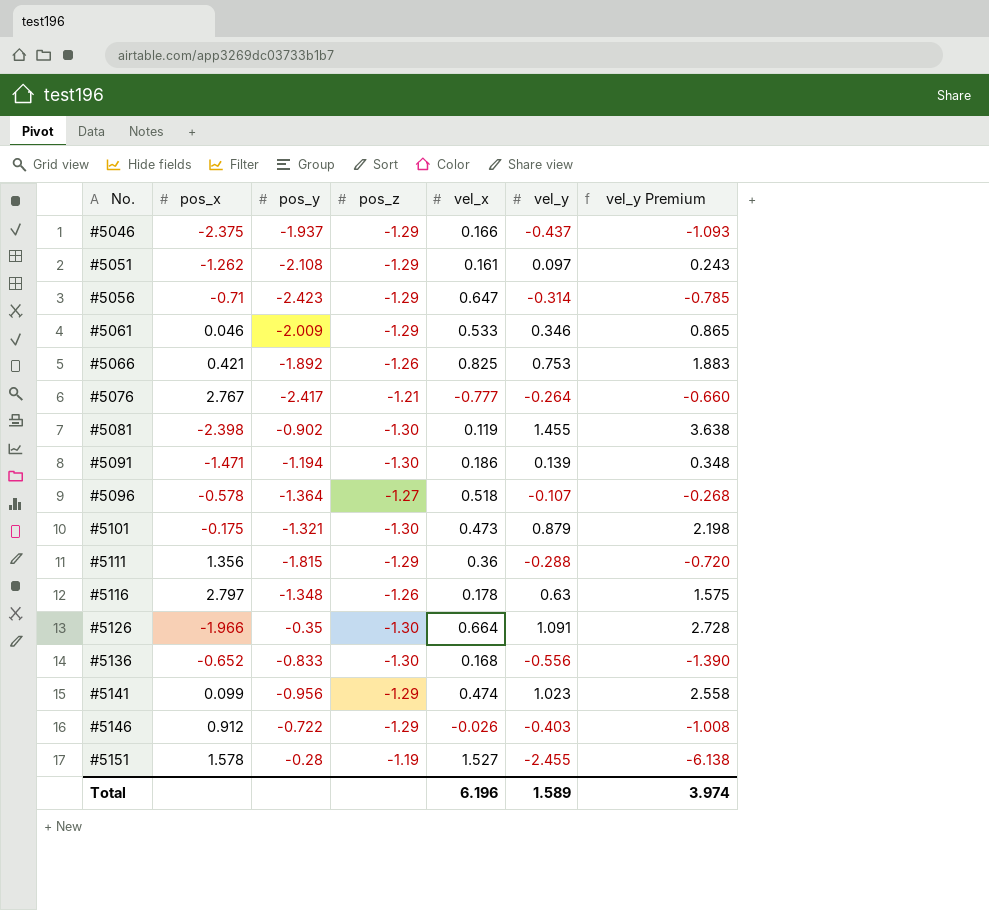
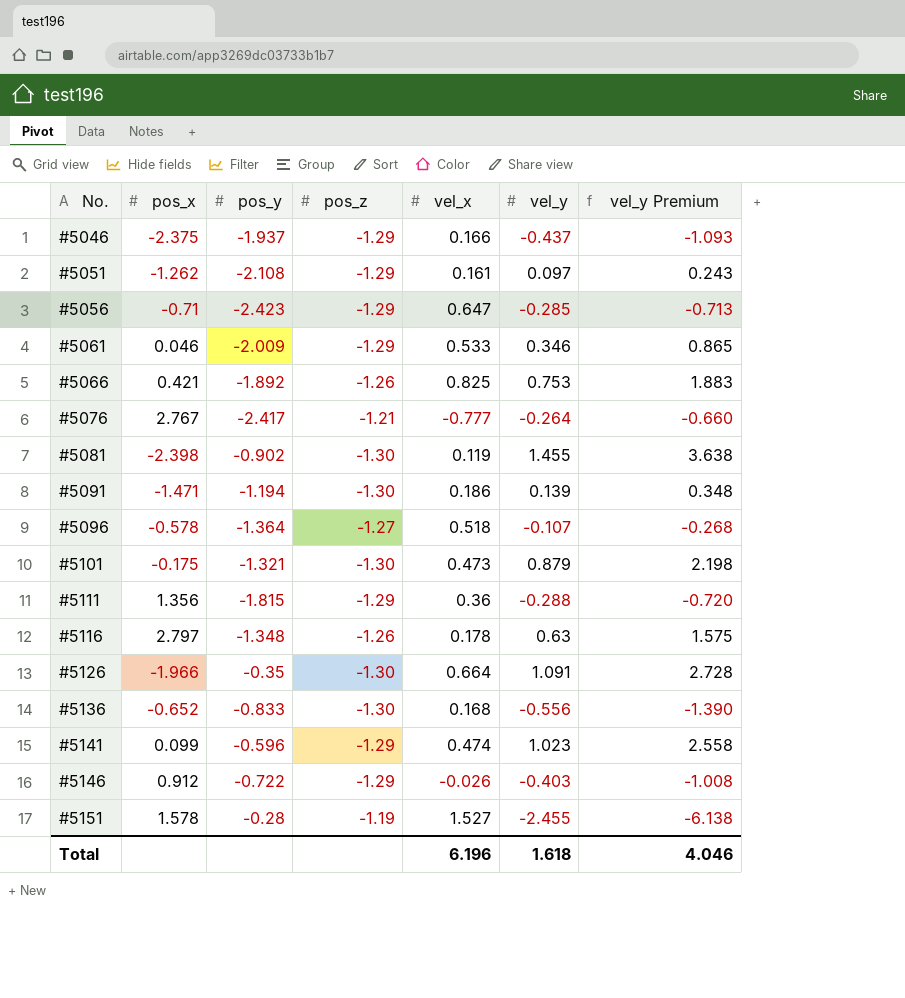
#5056 | vel_y: -0.314 -> -0.285
#5056 | vel_y Premium: -0.785 -> -0.713
#5141 | pos_y: -0.956 -> -0.596
Total | vel_y: 1.589 -> 1.618
Total | vel_y Premium: 3.974 -> 4.046

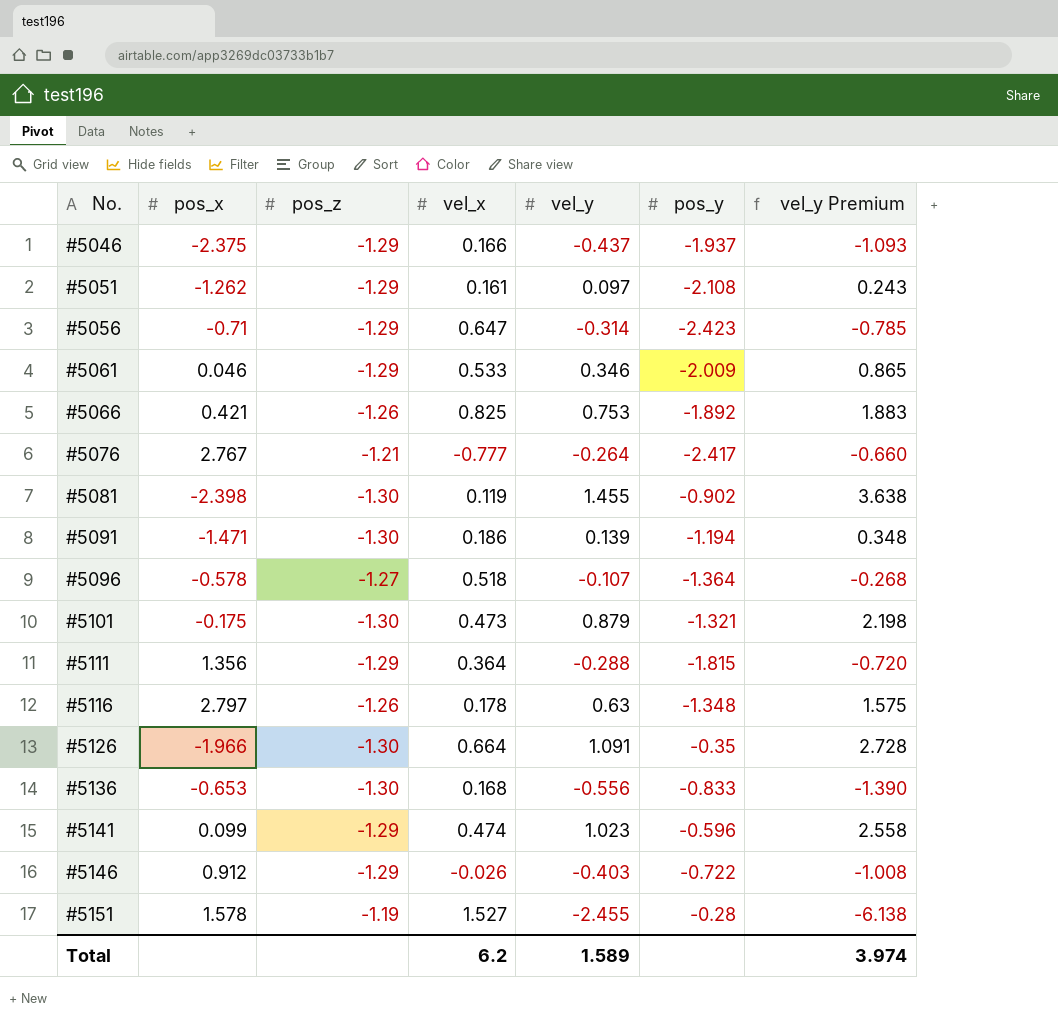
column pos_y | position: 3 -> 6
#5056 | vel_y: -0.285 -> -0.314
#5056 | vel_y Premium: -0.713 -> -0.785
#5111 | vel_x: 0.36 -> 0.364
#5136 | pos_x: -0.652 -> -0.653
Total | vel_x: 6.196 -> 6.2
Total | vel_y: 1.618 -> 1.589
Total | vel_y Premium: 4.046 -> 3.974

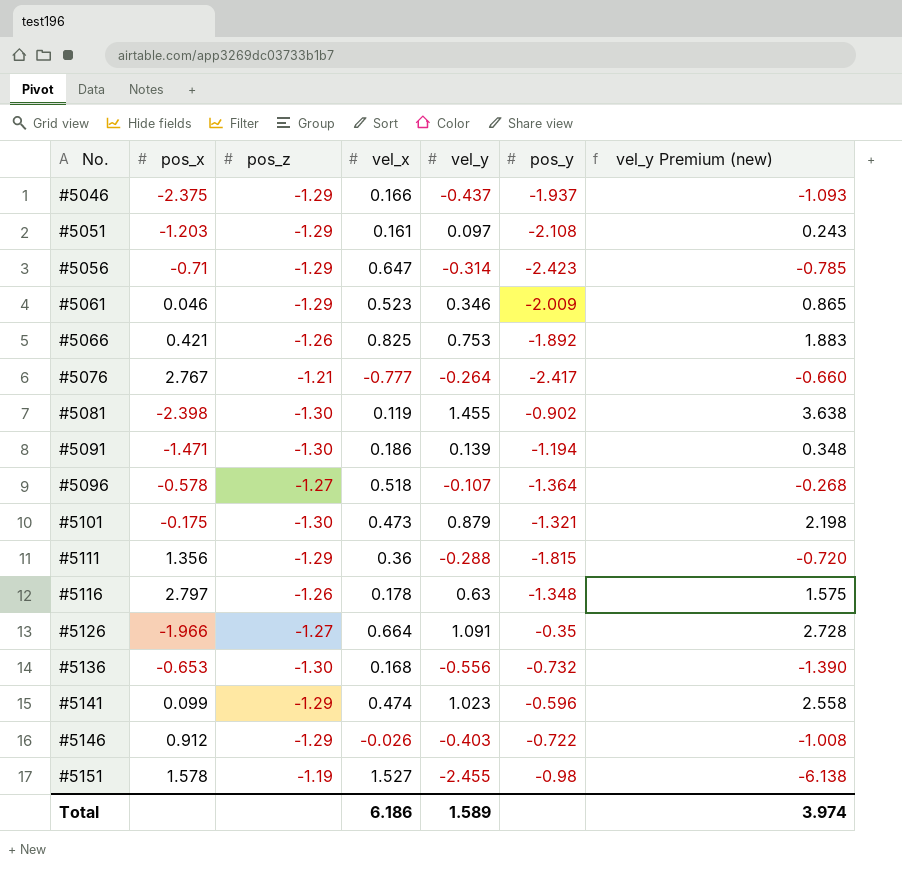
column name: vel_y Premium -> vel_y Premium (new)
#5051 | pos_x: -1.262 -> -1.203
#5061 | vel_x: 0.533 -> 0.523
#5111 | vel_x: 0.364 -> 0.36
#5126 | pos_z: -1.30 -> -1.27
#5136 | pos_y: -0.833 -> -0.732
#5151 | pos_y: -0.28 -> -0.98
Total | vel_x: 6.2 -> 6.186

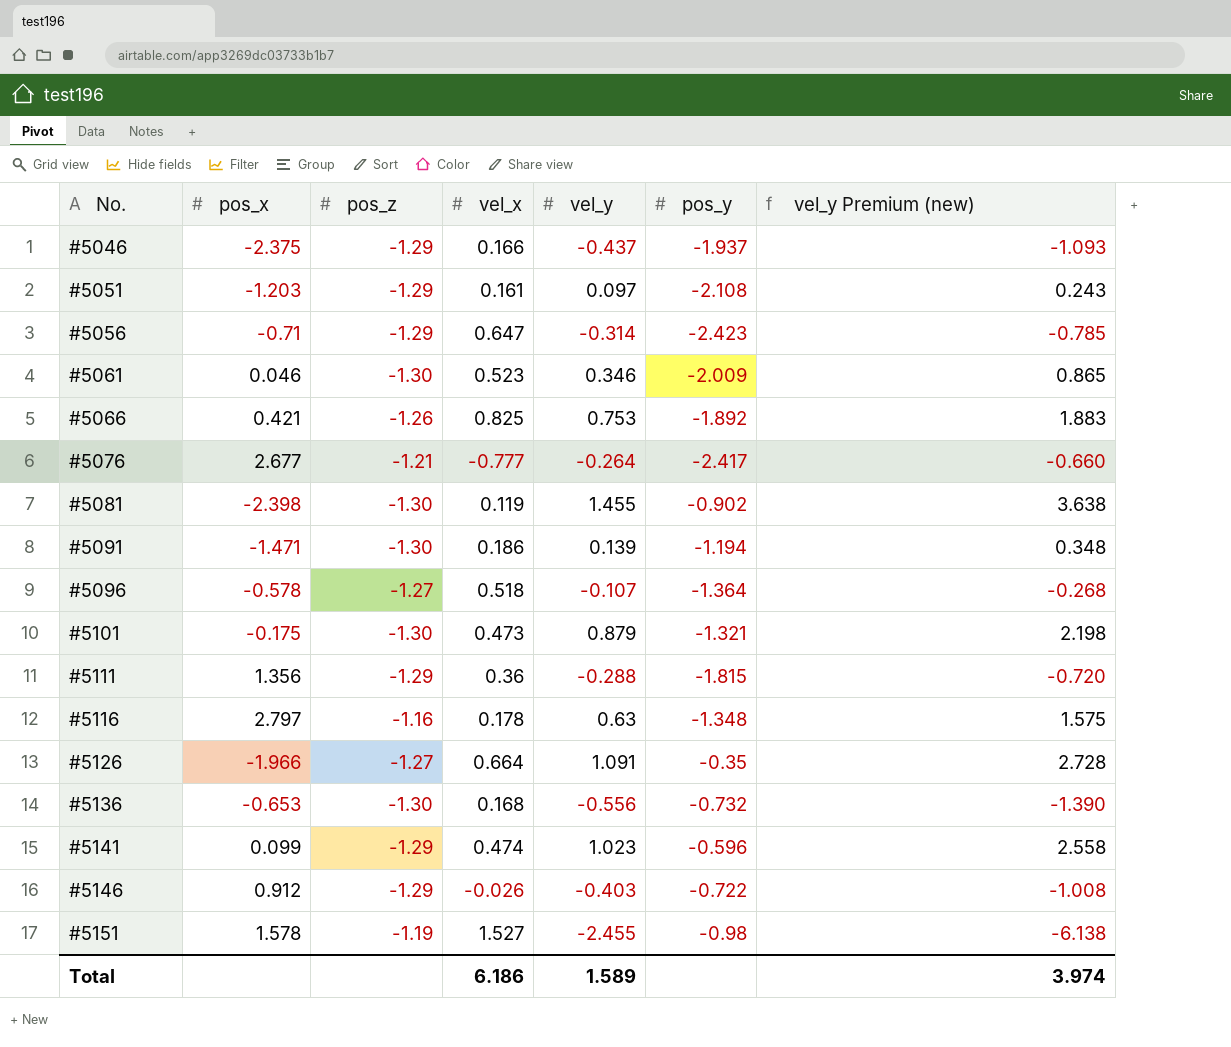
#5061 | pos_z: -1.29 -> -1.30
#5076 | pos_x: 2.767 -> 2.677
#5116 | pos_z: -1.26 -> -1.16

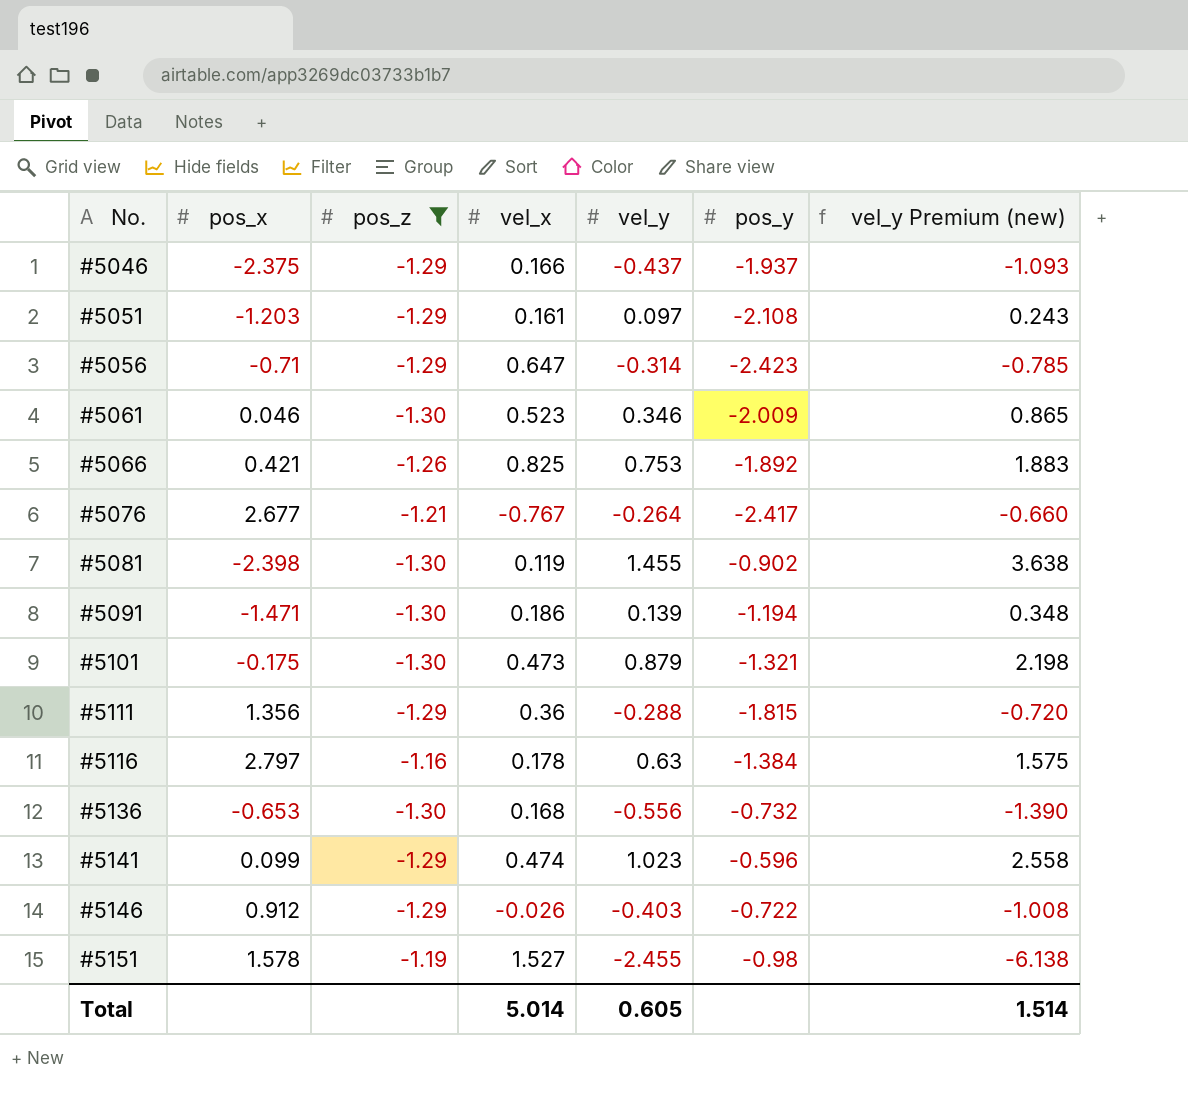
filter: none -> pos_z != -1.27
#5076 | vel_x: -0.777 -> -0.767
#5116 | pos_y: -1.348 -> -1.384
Total | vel_x: 6.186 -> 5.014
Total | vel_y: 1.589 -> 0.605
Total | vel_y Premium (new): 3.974 -> 1.514

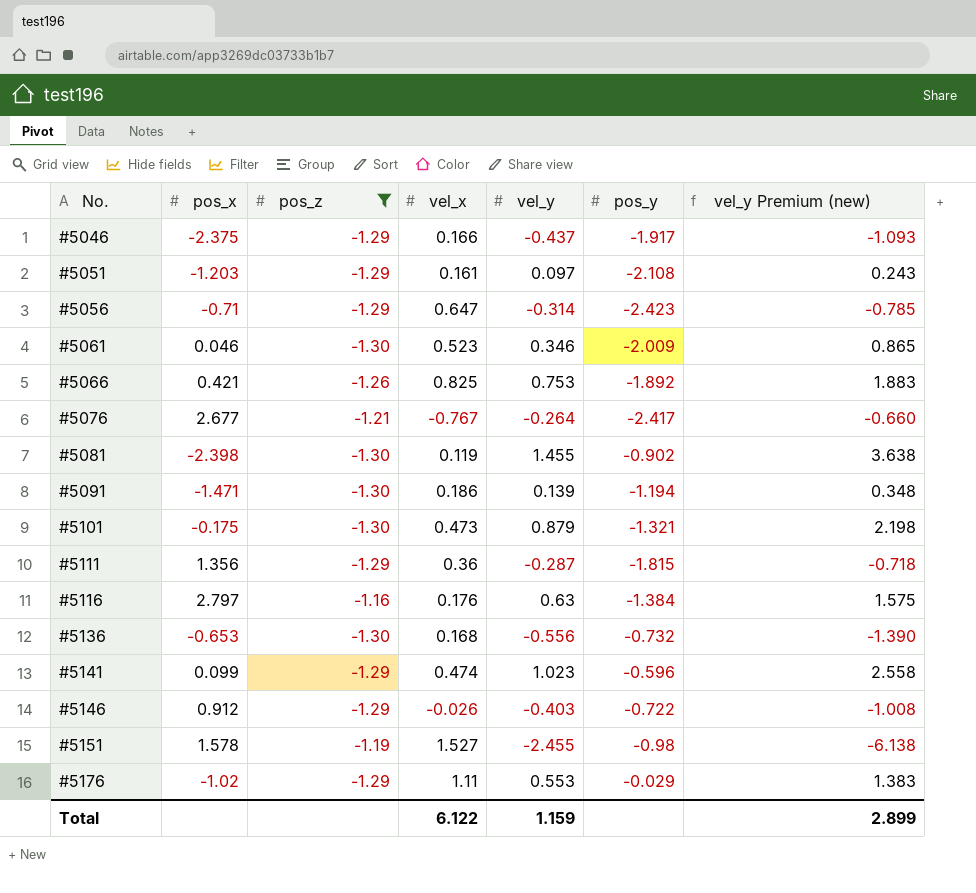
#5046 | pos_y: -1.937 -> -1.917
#5111 | vel_y: -0.288 -> -0.287
#5111 | vel_y Premium (new): -0.720 -> -0.718
#5116 | vel_x: 0.178 -> 0.176
row #5176: none -> -1.02 | -1.29 | 1.11 | 0.553 | -0.029 | 1.383
Total | vel_x: 5.014 -> 6.122
Total | vel_y: 0.605 -> 1.159
Total | vel_y Premium (new): 1.514 -> 2.899

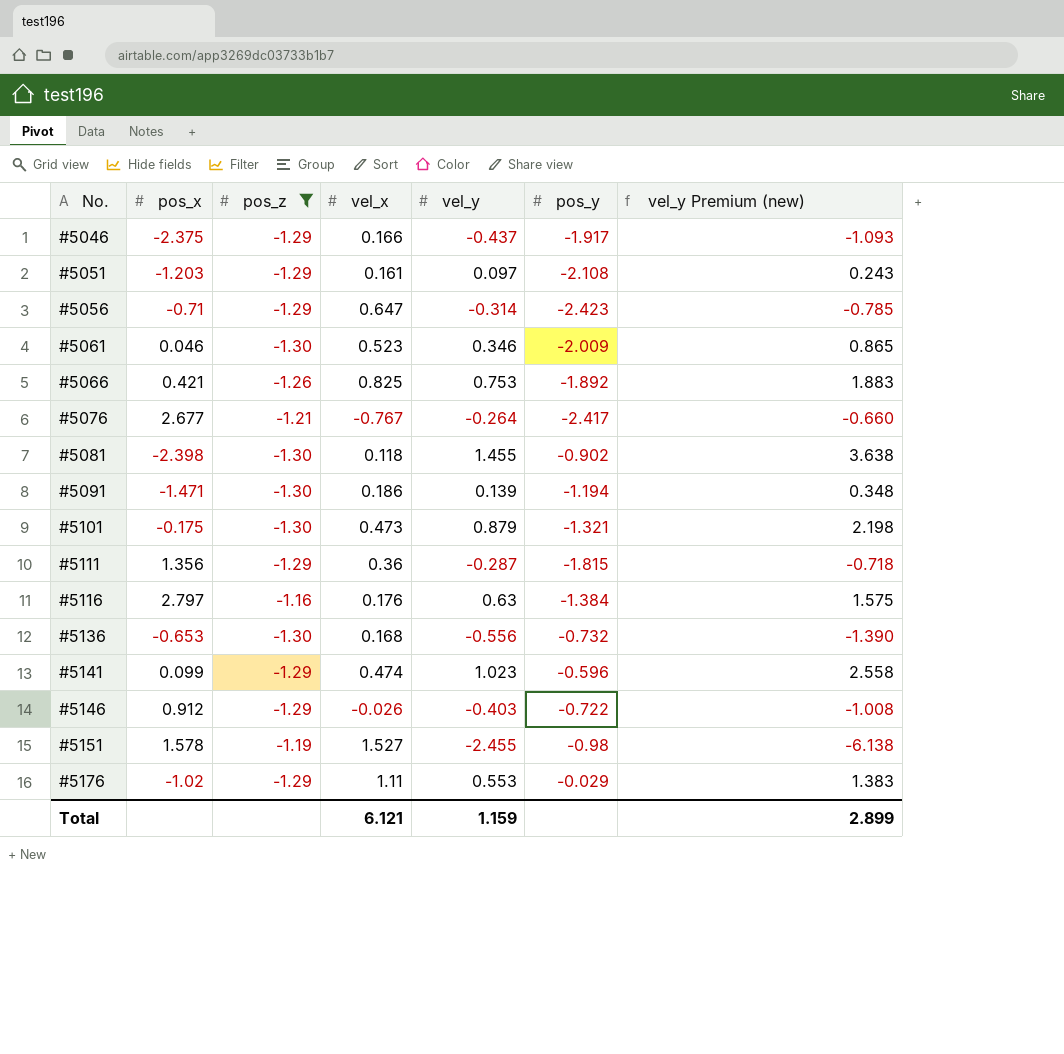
#5081 | vel_x: 0.119 -> 0.118
Total | vel_x: 6.122 -> 6.121

